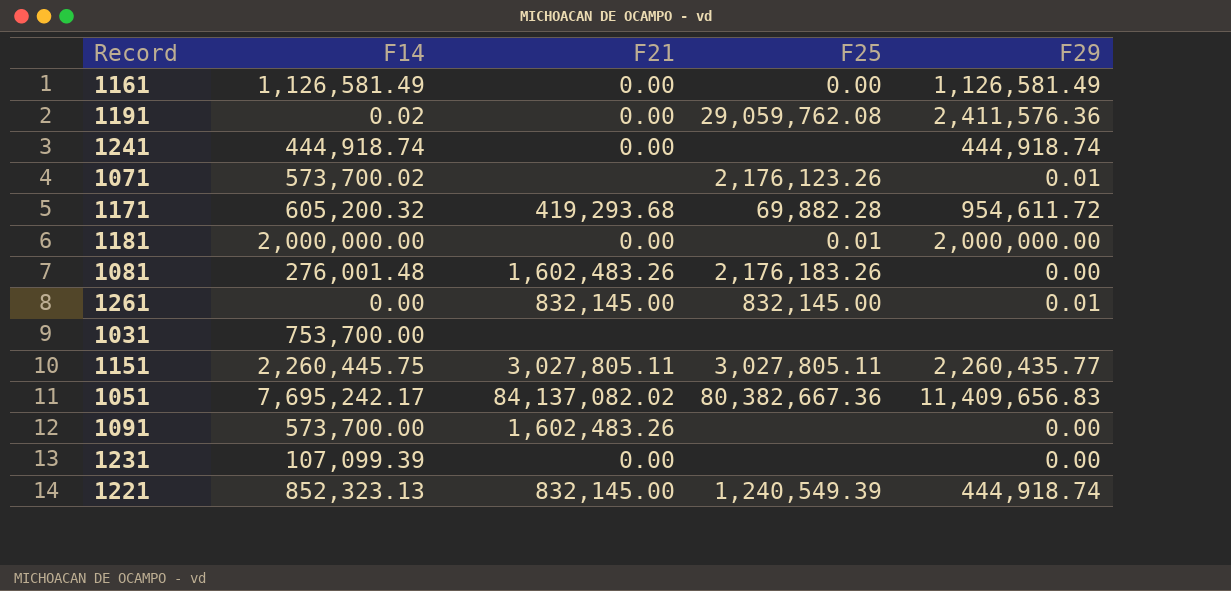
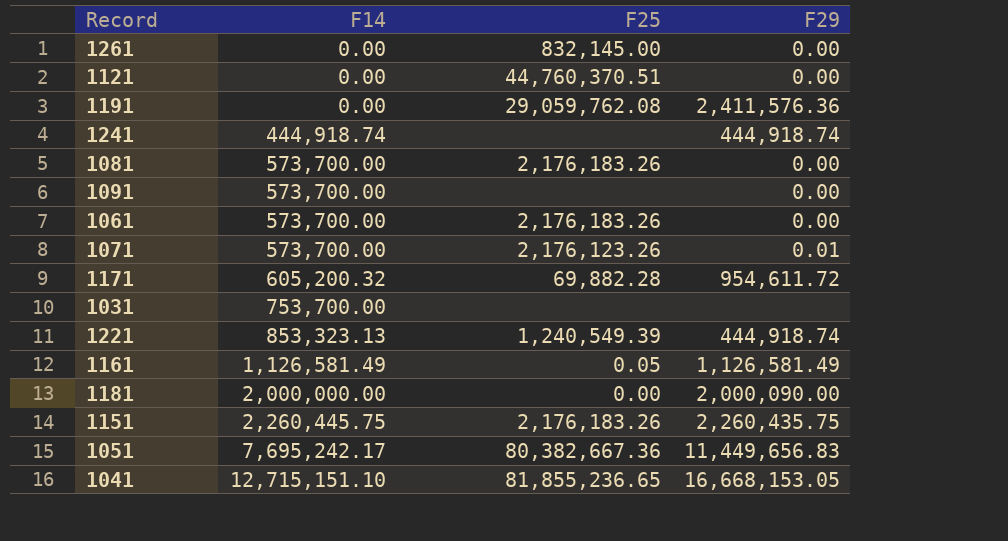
row order: none -> F14 ascending
column F21 | position: 3 -> none
row 1231: 107,099.39 | 0.00 | none | 0.00 -> none
1261 | F29: 0.01 -> 0.00
row 1121: none -> 0.00 | 44,760,370.51 | 0.00
1191 | F14: 0.02 -> 0.00
1081 | F14: 276,001.48 -> 573,700.00
row 1061: none -> 573,700.00 | 2,176,183.26 | 0.00
1071 | F14: 573,700.02 -> 573,700.00
1221 | F14: 852,323.13 -> 853,323.13
1161 | F25: 0.00 -> 0.05
1181 | F25: 0.01 -> 0.00
1181 | F29: 2,000,000.00 -> 2,000,090.00
1151 | F25: 3,027,805.11 -> 2,176,183.26
1151 | F29: 2,260,435.77 -> 2,260,435.75
1051 | F29: 11,409,656.83 -> 11,449,656.83
row 1041: none -> 12,715,151.10 | 81,855,236.65 | 16,668,153.05

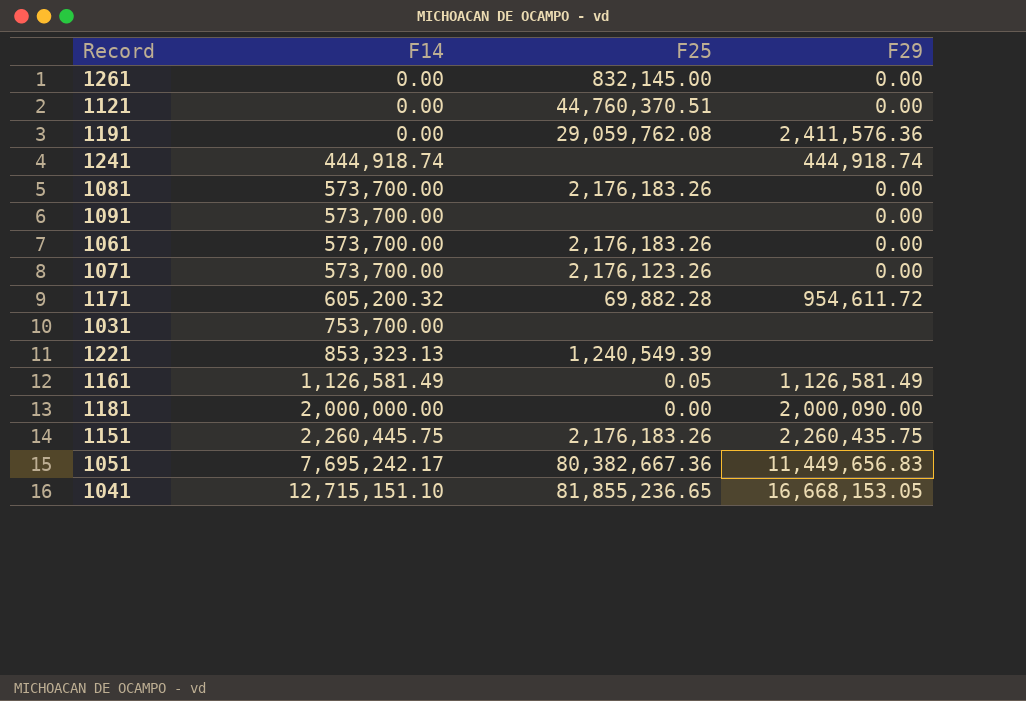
1071 | F29: 0.01 -> 0.00
1221 | F29: 444,918.74 -> none

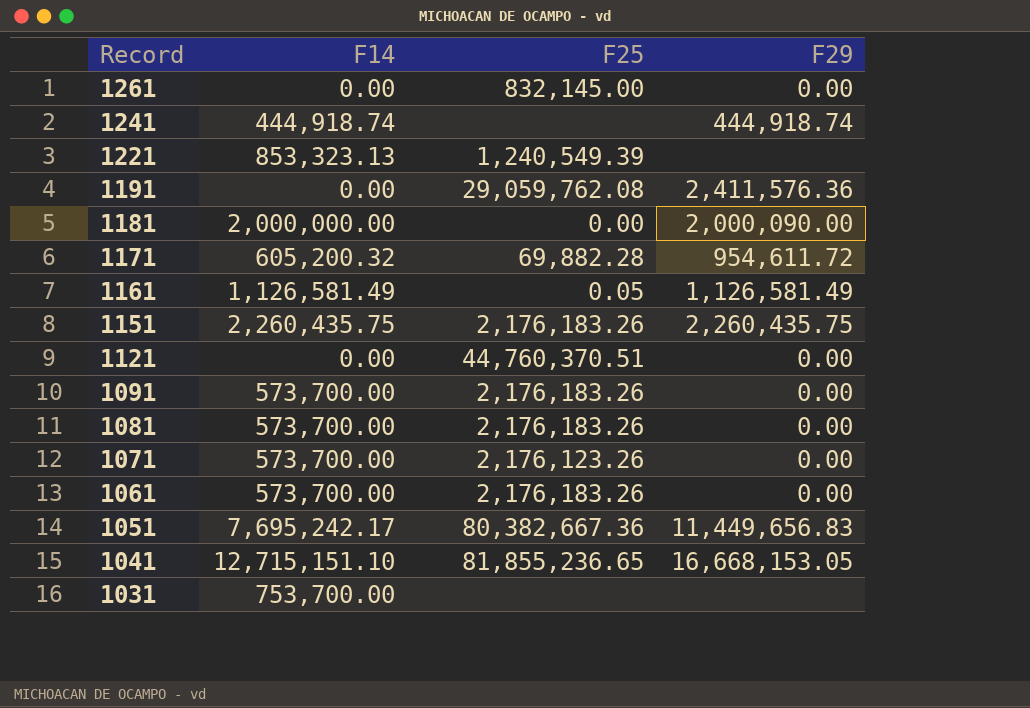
row order: F14 ascending -> Record descending
1151 | F14: 2,260,445.75 -> 2,260,435.75
1091 | F25: none -> 2,176,183.26

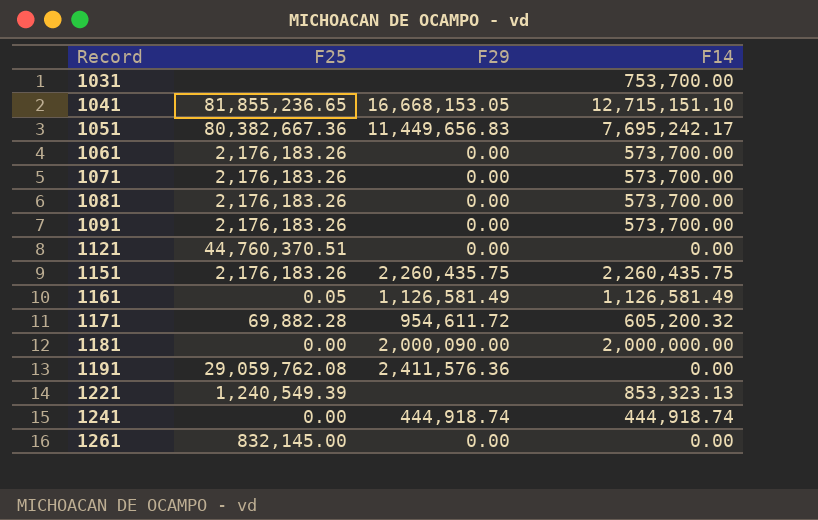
row order: Record descending -> Record ascending
column F14 | position: 2 -> 4
1071 | F25: 2,176,123.26 -> 2,176,183.26
1241 | F25: none -> 0.00

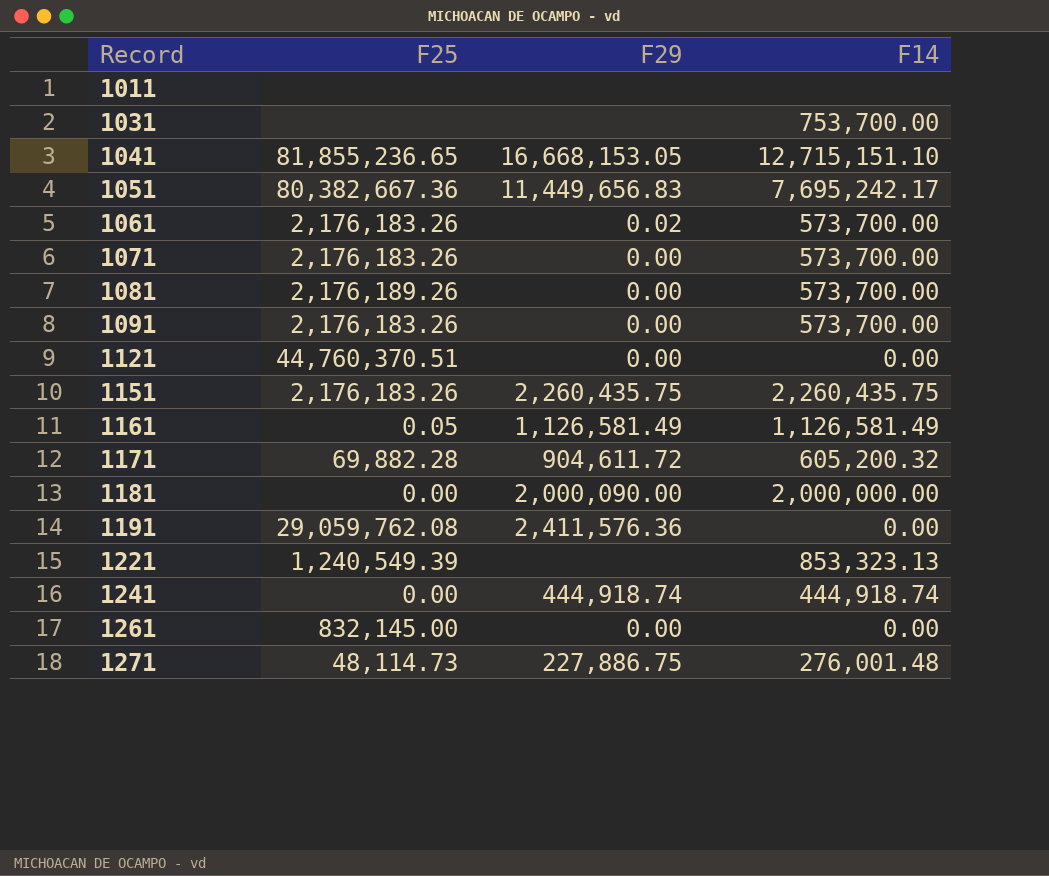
row 1011: none -> none | none | none
1061 | F29: 0.00 -> 0.02
1081 | F25: 2,176,183.26 -> 2,176,189.26
1171 | F29: 954,611.72 -> 904,611.72
row 1271: none -> 48,114.73 | 227,886.75 | 276,001.48

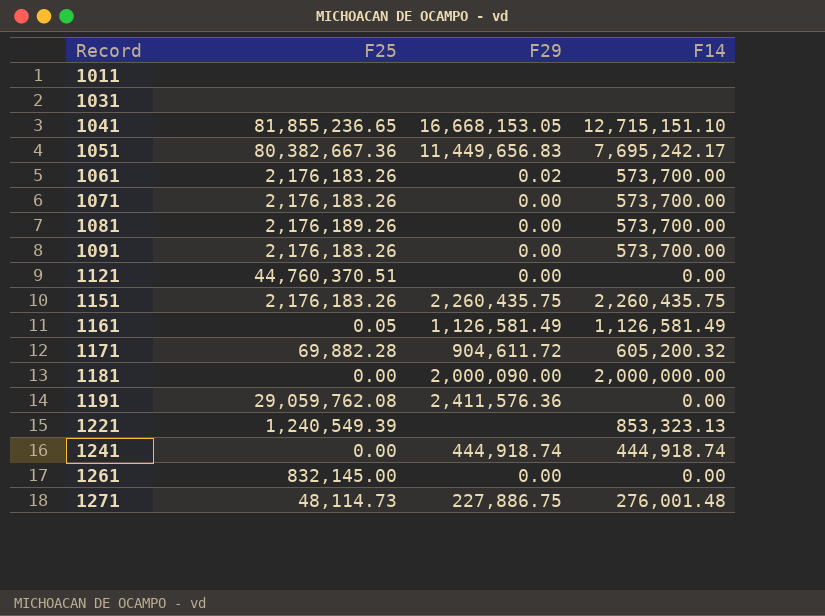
1031 | F14: 753,700.00 -> none

